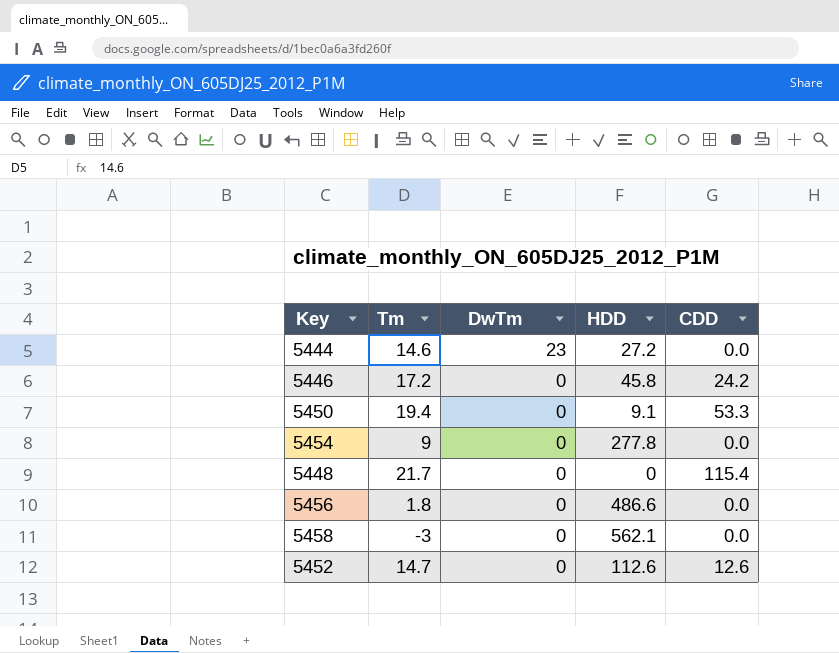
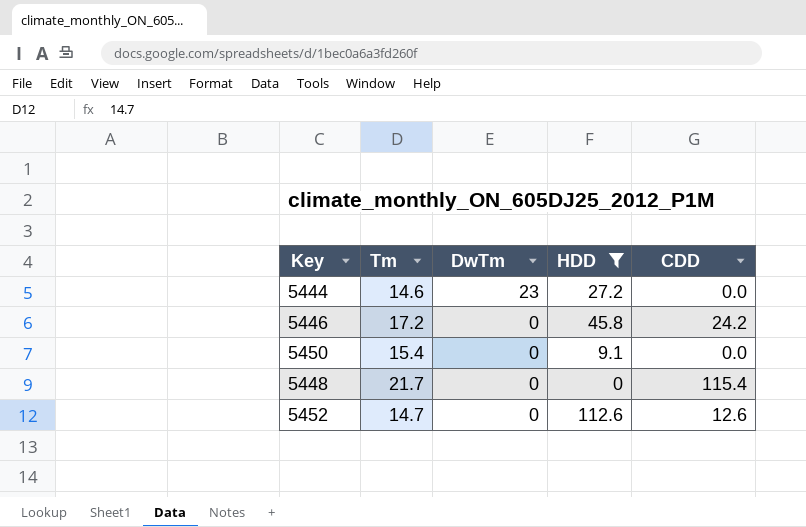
filter: none -> HDD <= 112.6
5450 | Tm: 19.4 -> 15.4
5450 | CDD: 53.3 -> 0.0

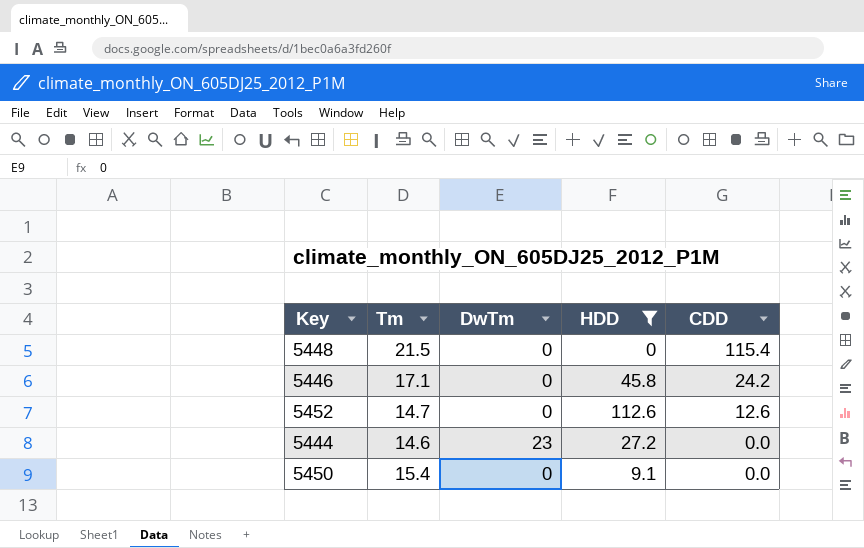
row order: DwTm descending -> CDD descending
5448 | Tm: 21.7 -> 21.5
5446 | Tm: 17.2 -> 17.1

